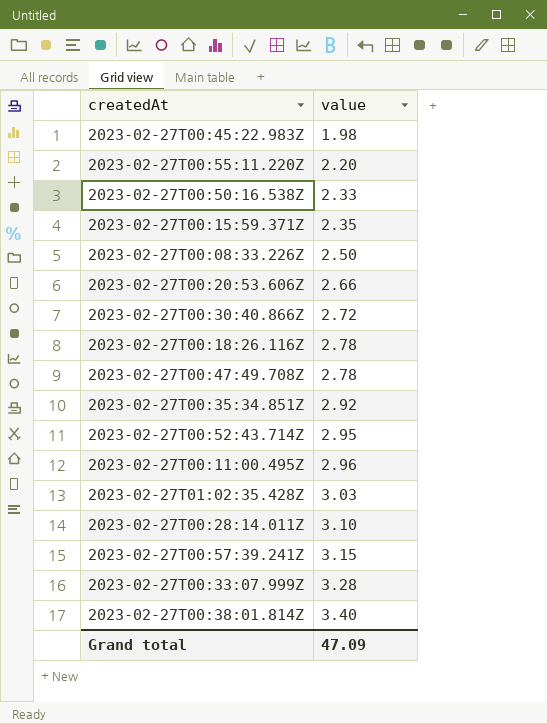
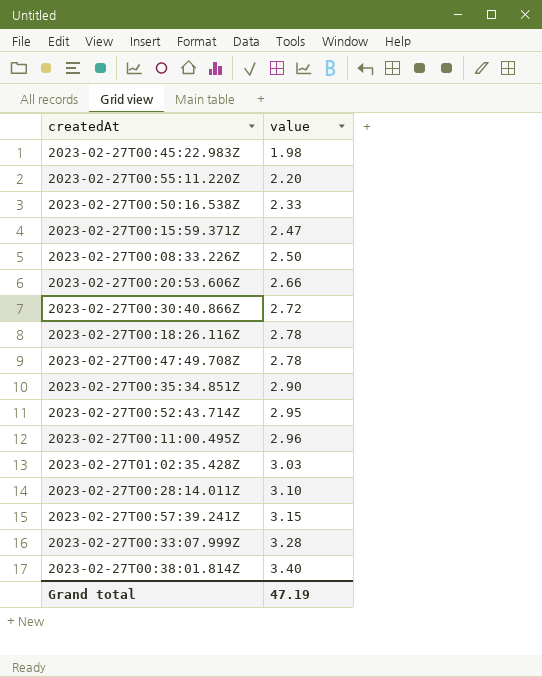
2023-02-27T00:15:59.371Z | value: 2.35 -> 2.47
2023-02-27T00:35:34.851Z | value: 2.92 -> 2.90
Grand total | value: 47.09 -> 47.19

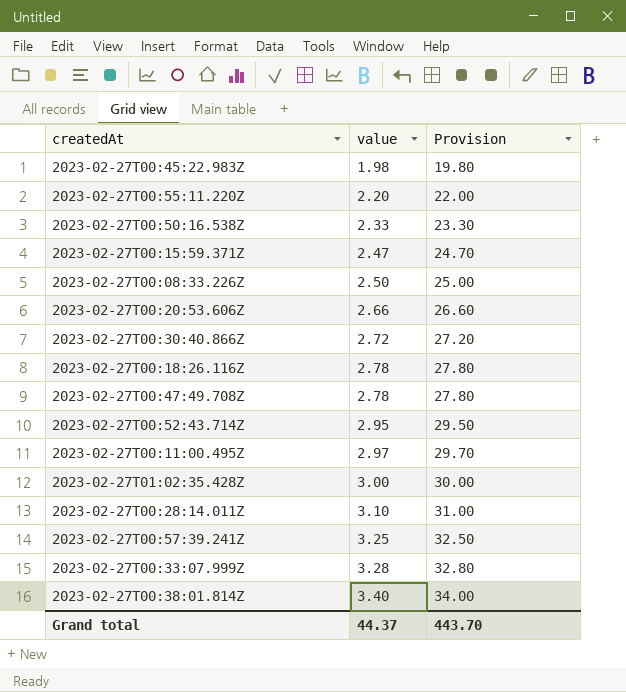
column Provision | formula: none -> [value] * 10
row 2023-02-27T00:35:34.851Z: 2.90 -> none
2023-02-27T00:11:00.495Z | value: 2.96 -> 2.97
2023-02-27T01:02:35.428Z | value: 3.03 -> 3.00
2023-02-27T00:57:39.241Z | value: 3.15 -> 3.25
Grand total | value: 47.19 -> 44.37

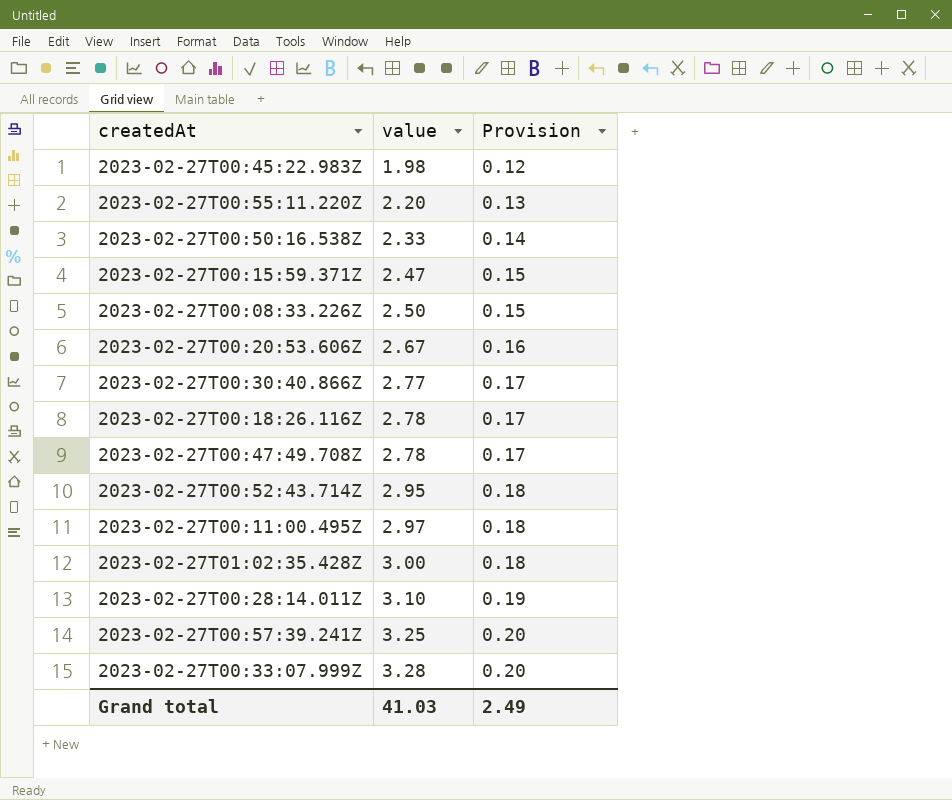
column Provision | formula: [value] * 10 -> [value] * 0.06
row 2023-02-27T00:38:01.814Z: 3.40 | 34.00 -> none
2023-02-27T00:20:53.606Z | value: 2.66 -> 2.67
2023-02-27T00:30:40.866Z | value: 2.72 -> 2.77
Grand total | value: 44.37 -> 41.03
Grand total | Provision: 443.70 -> 2.49

